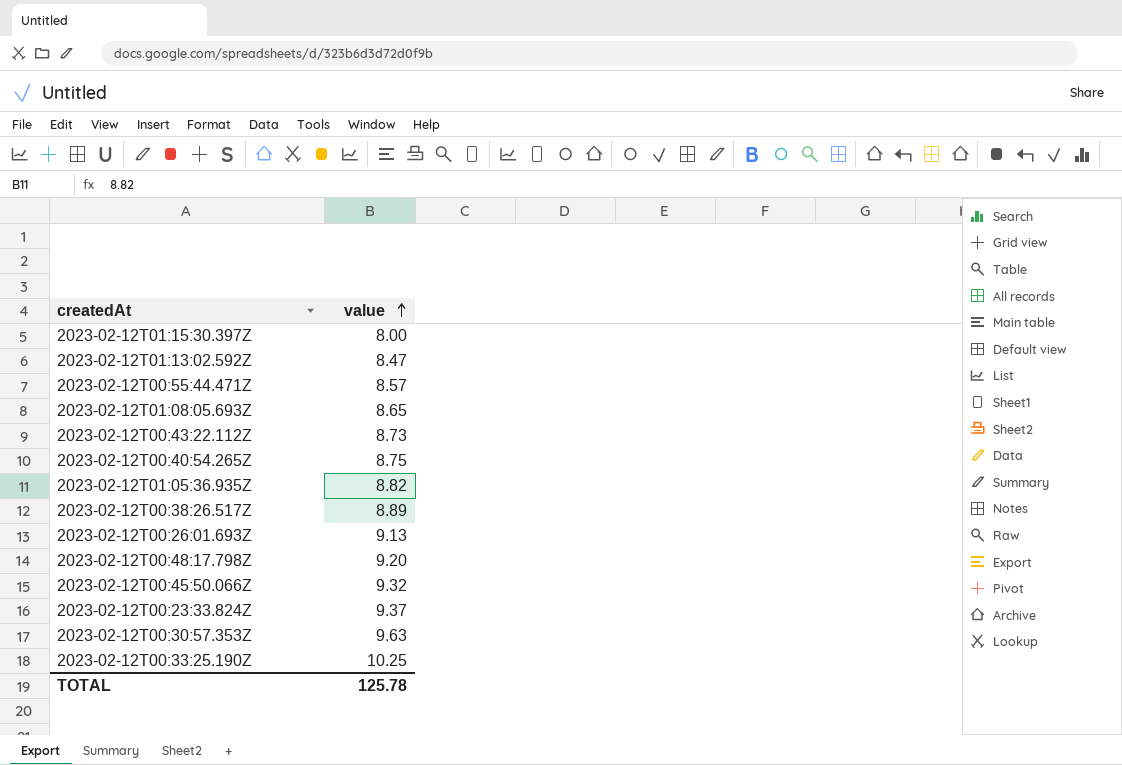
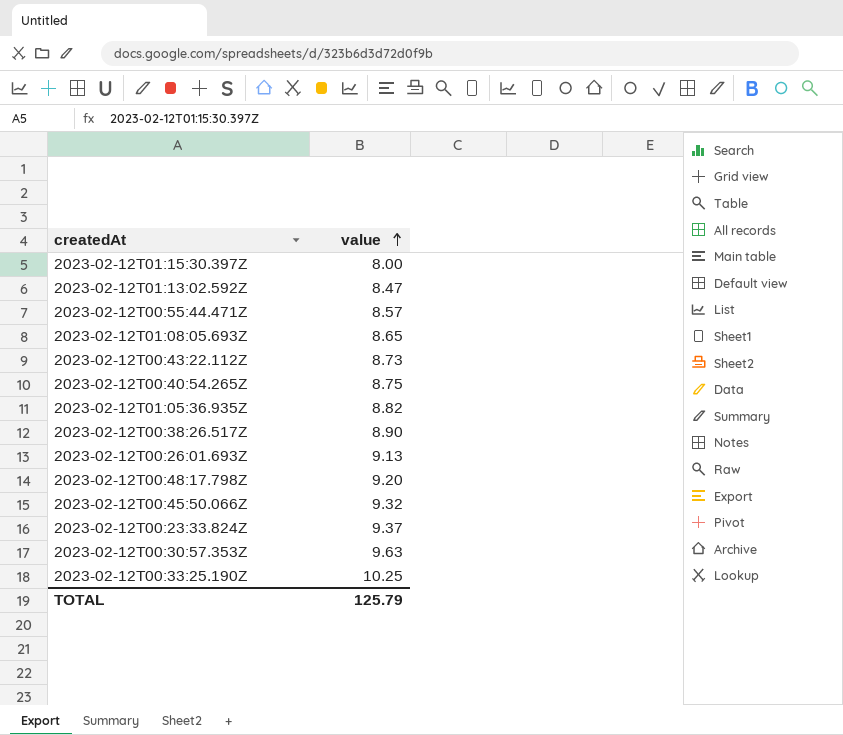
2023-02-12T00:38:26.517Z | value: 8.89 -> 8.90
TOTAL | value: 125.78 -> 125.79

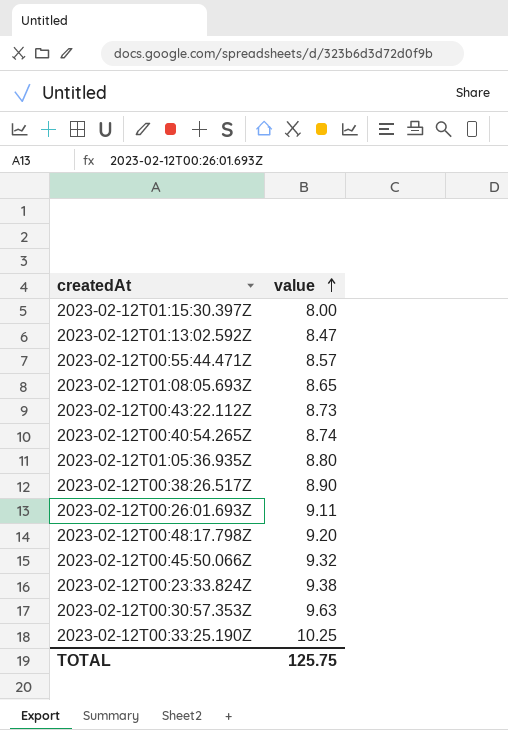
2023-02-12T00:40:54.265Z | value: 8.75 -> 8.74
2023-02-12T01:05:36.935Z | value: 8.82 -> 8.80
2023-02-12T00:26:01.693Z | value: 9.13 -> 9.11
2023-02-12T00:23:33.824Z | value: 9.37 -> 9.38
TOTAL | value: 125.79 -> 125.75

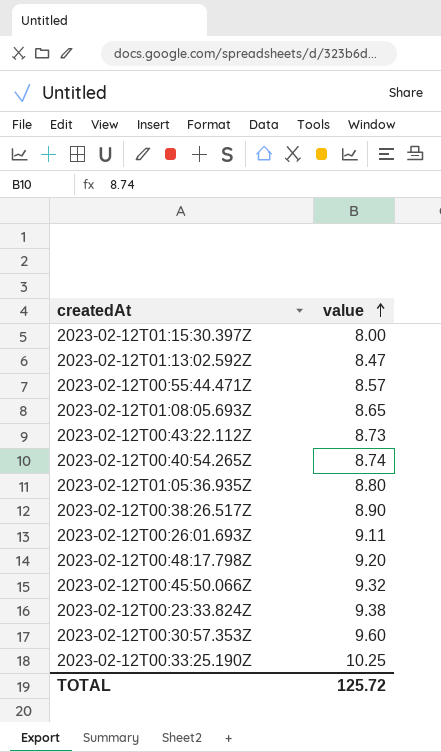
2023-02-12T00:30:57.353Z | value: 9.63 -> 9.60
TOTAL | value: 125.75 -> 125.72

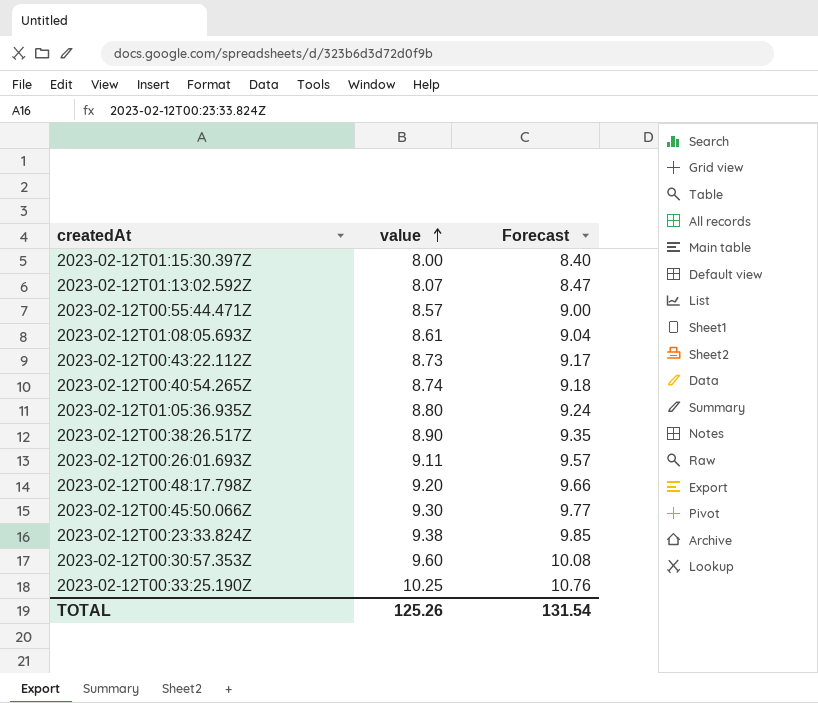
column Forecast | formula: none -> [value] * 1.05
2023-02-12T01:13:02.592Z | value: 8.47 -> 8.07
2023-02-12T01:08:05.693Z | value: 8.65 -> 8.61
2023-02-12T00:45:50.066Z | value: 9.32 -> 9.30
TOTAL | value: 125.72 -> 125.26

